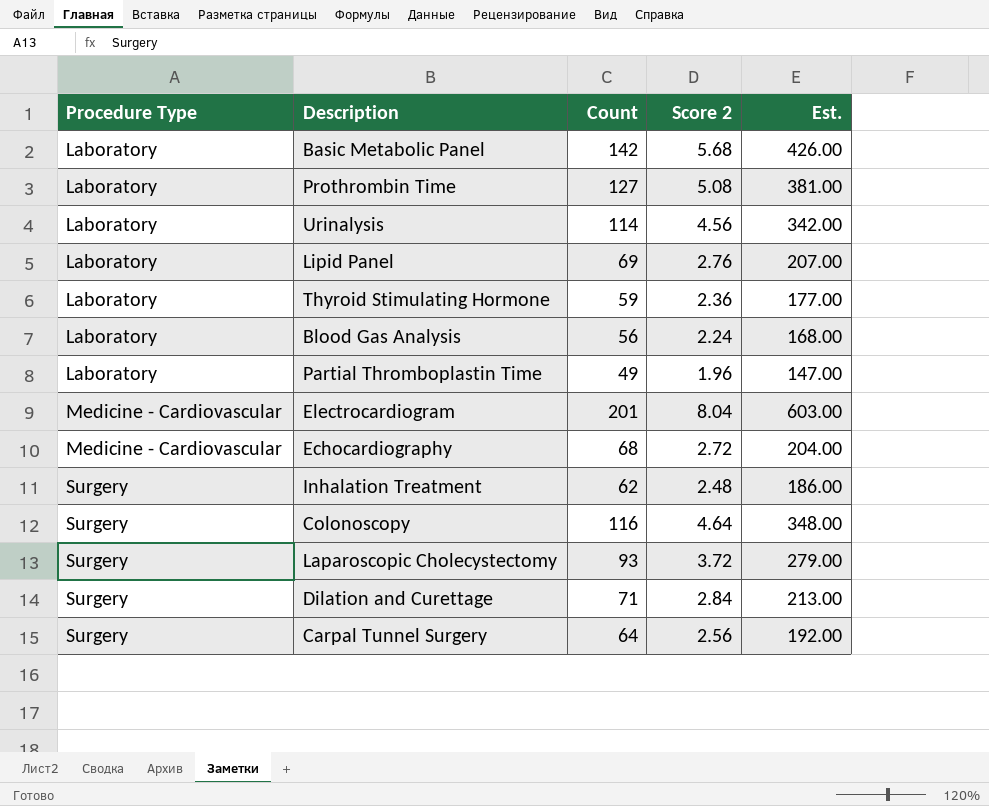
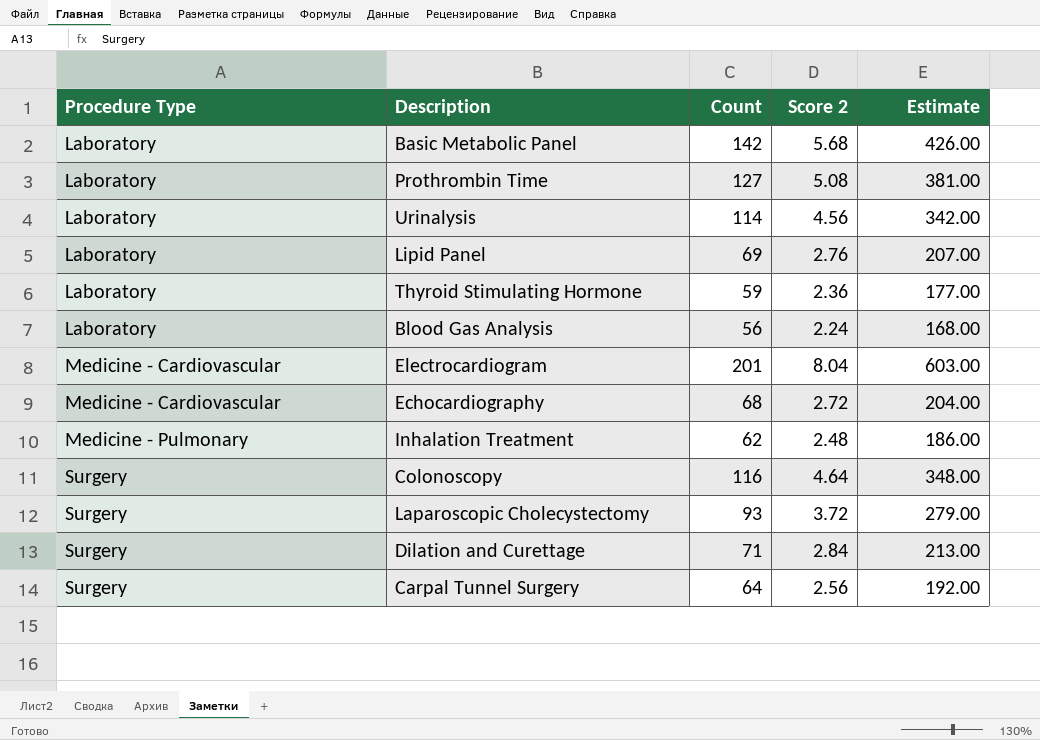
column name: Est. -> Estimate
row Partial Thromboplastin Time: Laboratory | 49 | 1.96 | 147.00 -> none
Inhalation Treatment | Procedure Type: Surgery -> Medicine - Pulmonary

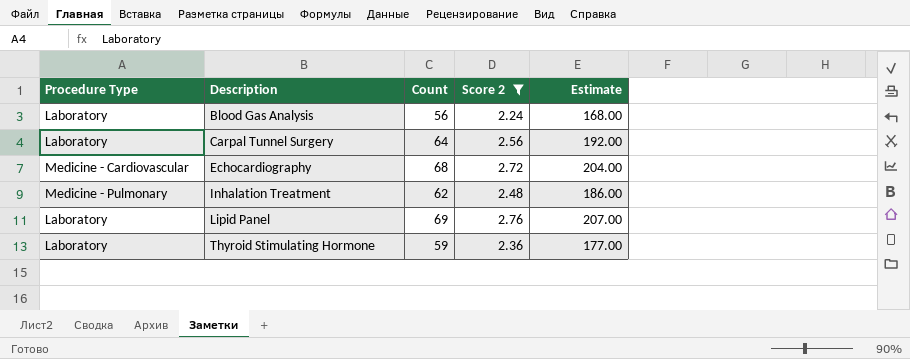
filter: none -> Score 2 <= 2.76
row order: Procedure Type ascending -> Description ascending
Carpal Tunnel Surgery | Procedure Type: Surgery -> Laboratory

